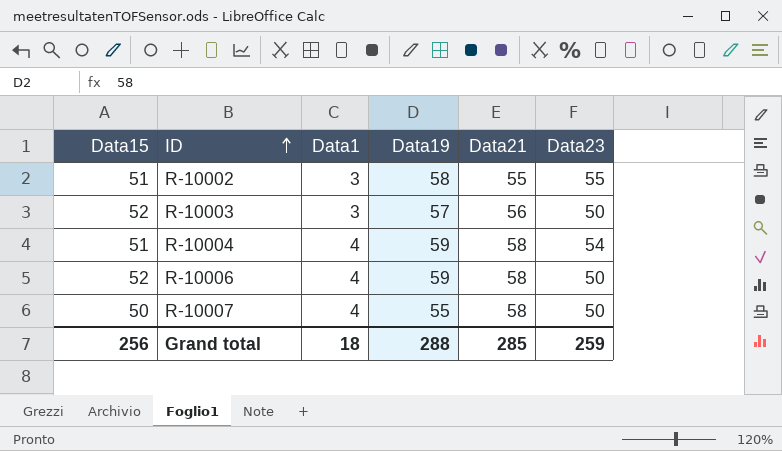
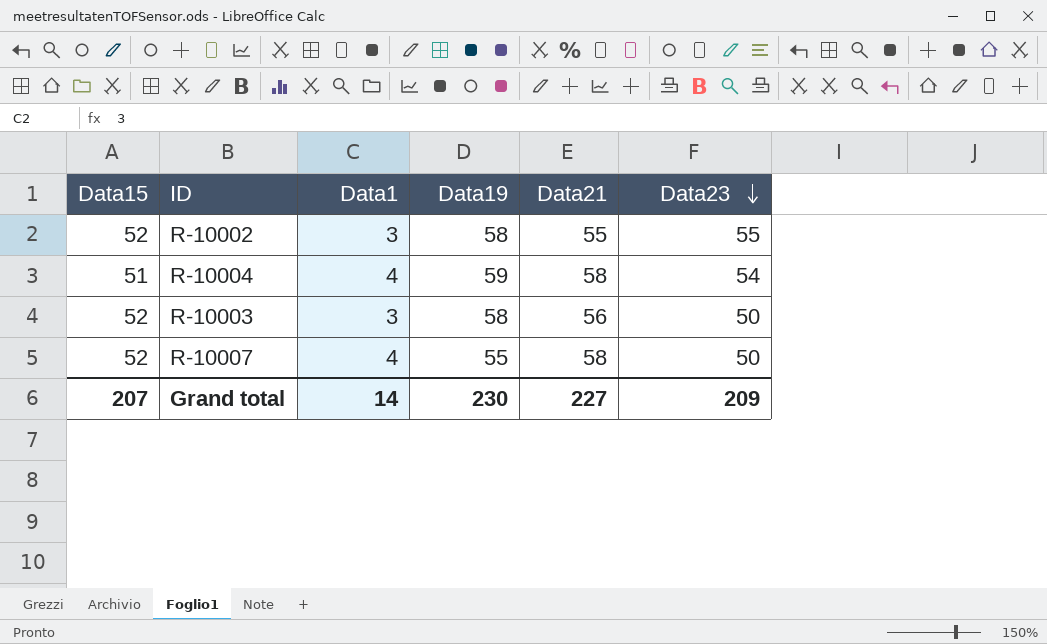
row order: ID ascending -> Data23 descending
row R-10006: 52 | 4 | 59 | 58 | 50 -> none
R-10002 | Data15: 51 -> 52
R-10003 | Data19: 57 -> 58
R-10007 | Data15: 50 -> 52
Grand total | Data15: 256 -> 207
Grand total | Data1: 18 -> 14
Grand total | Data19: 288 -> 230
Grand total | Data21: 285 -> 227
Grand total | Data23: 259 -> 209

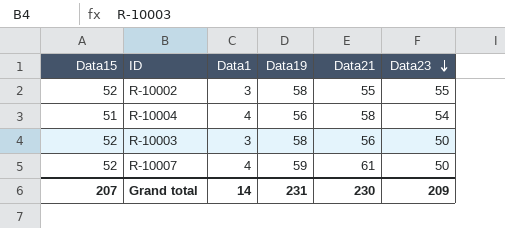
R-10004 | Data19: 59 -> 56
R-10007 | Data19: 55 -> 59
R-10007 | Data21: 58 -> 61
Grand total | Data19: 230 -> 231
Grand total | Data21: 227 -> 230

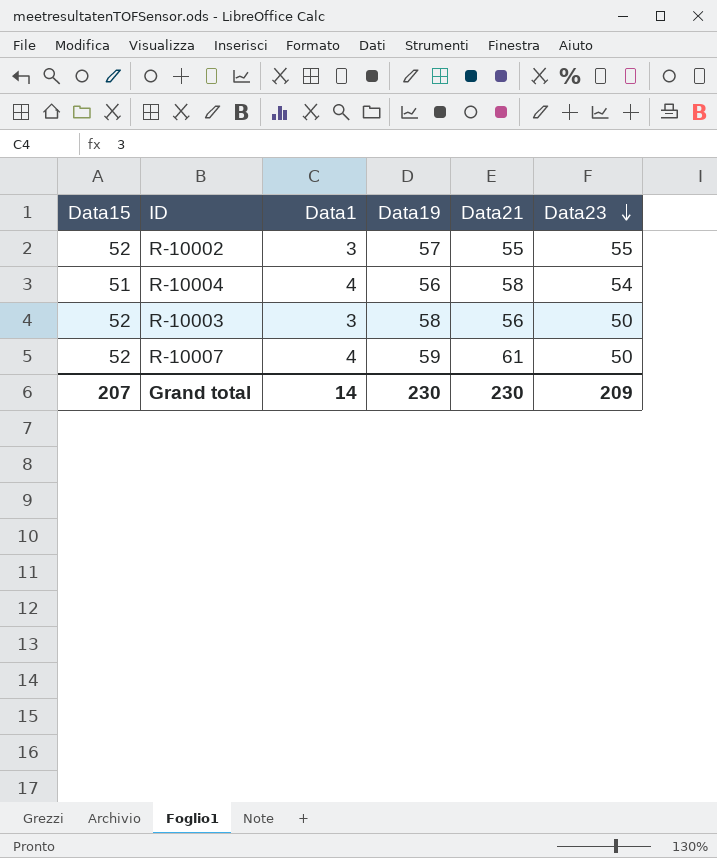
R-10002 | Data19: 58 -> 57
Grand total | Data19: 231 -> 230

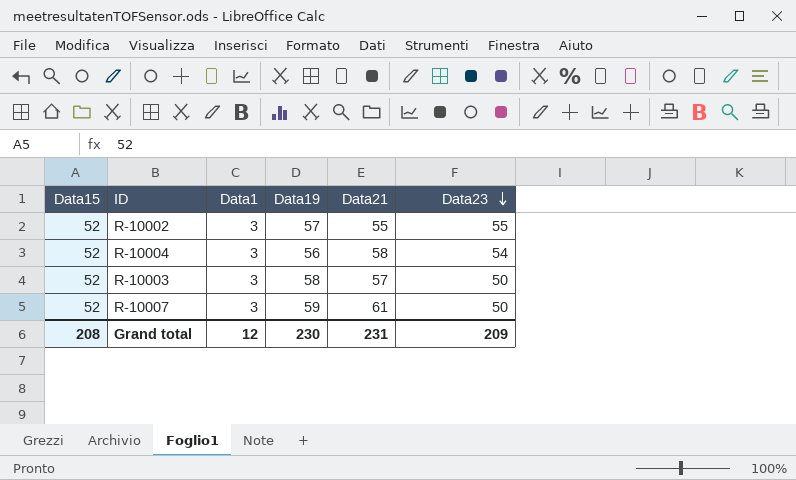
R-10004 | Data15: 51 -> 52
R-10004 | Data1: 4 -> 3
R-10003 | Data21: 56 -> 57
R-10007 | Data1: 4 -> 3
Grand total | Data15: 207 -> 208
Grand total | Data1: 14 -> 12
Grand total | Data21: 230 -> 231

